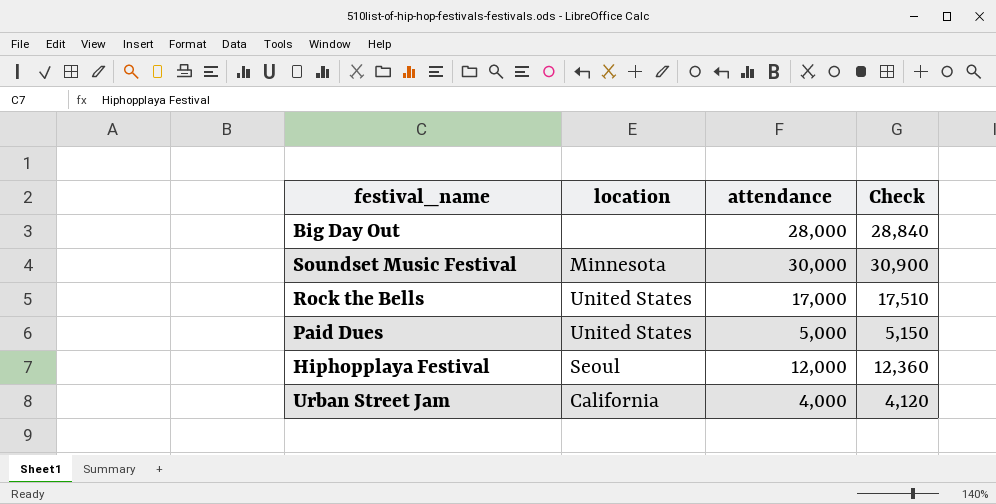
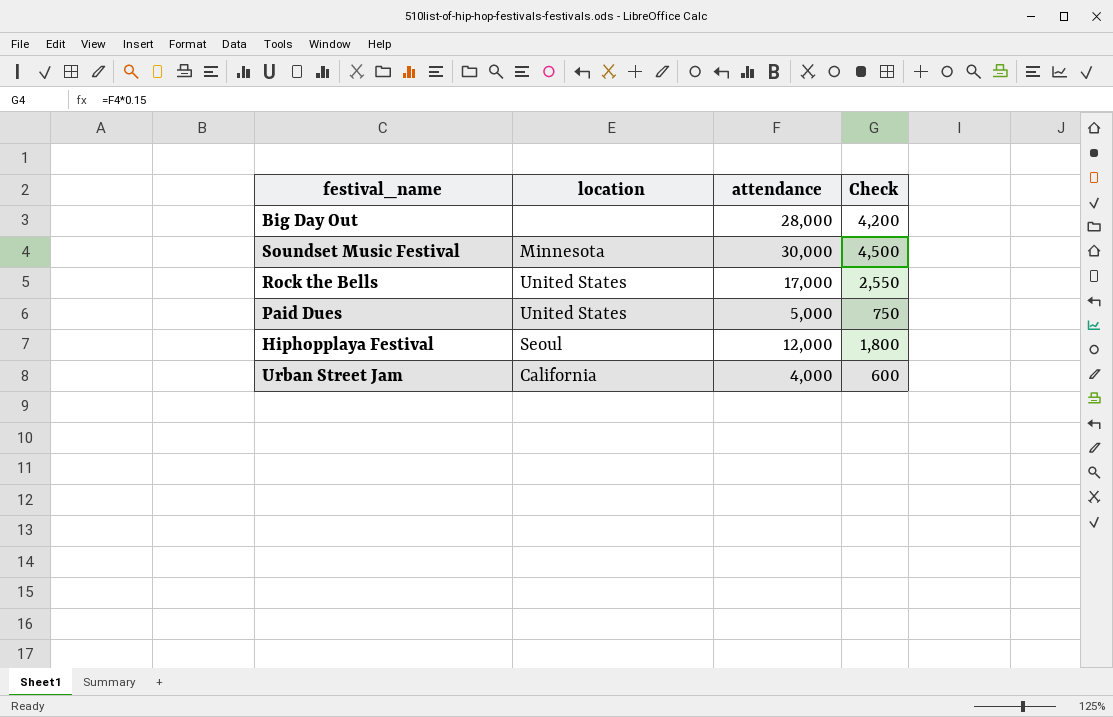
column Check | formula: [attendance] * 1.03 -> [attendance] * 0.15

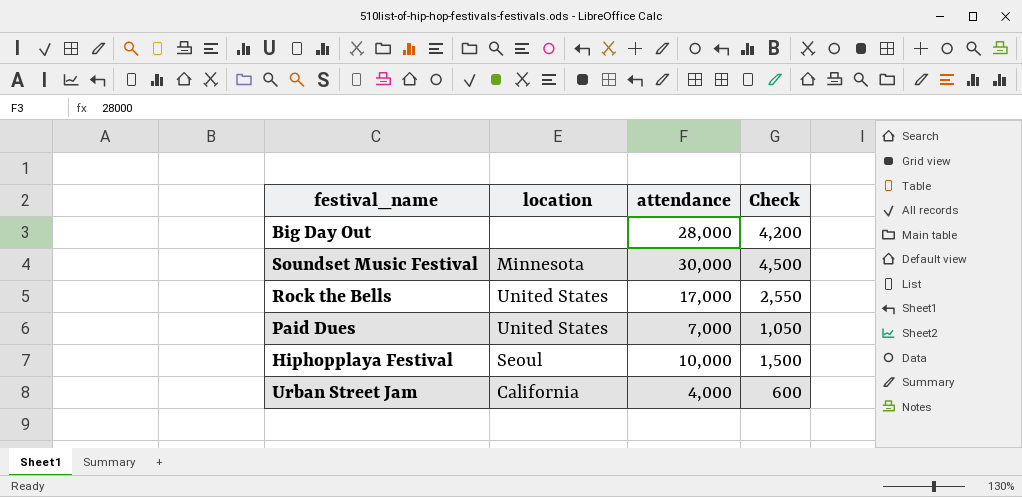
Paid Dues | attendance: 5,000 -> 7,000
Paid Dues | Check: 750 -> 1,050
Hiphopplaya Festival | attendance: 12,000 -> 10,000
Hiphopplaya Festival | Check: 1,800 -> 1,500

